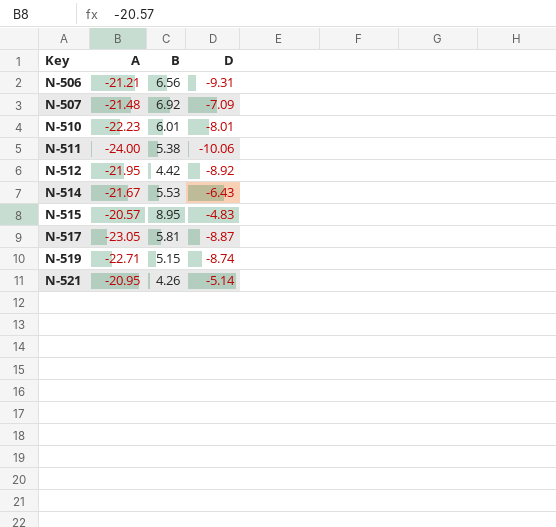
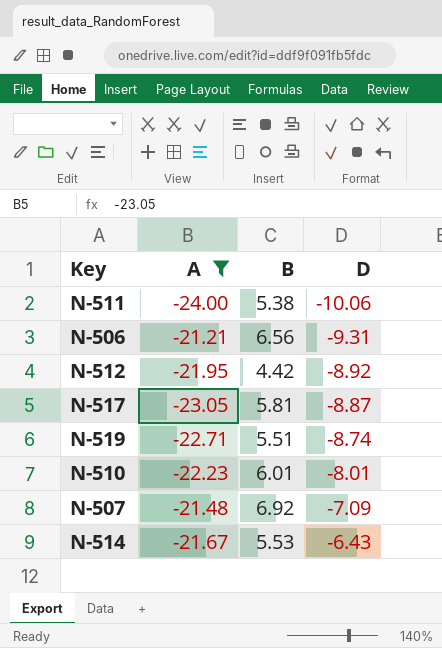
filter: none -> A <= -21.21
row order: Key ascending -> D ascending
N-519 | B: 5.15 -> 5.51

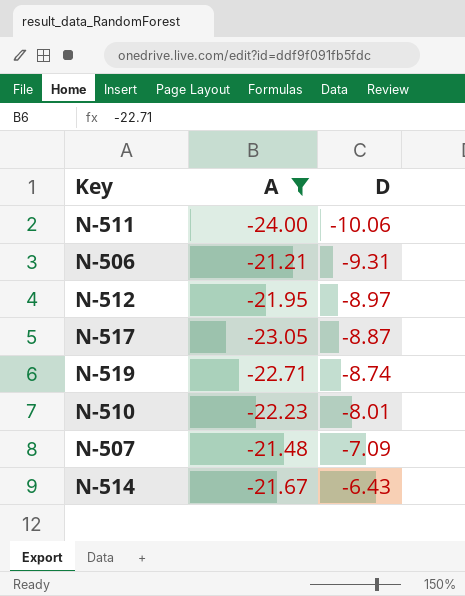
column B | position: 3 -> none
N-512 | D: -8.92 -> -8.97

